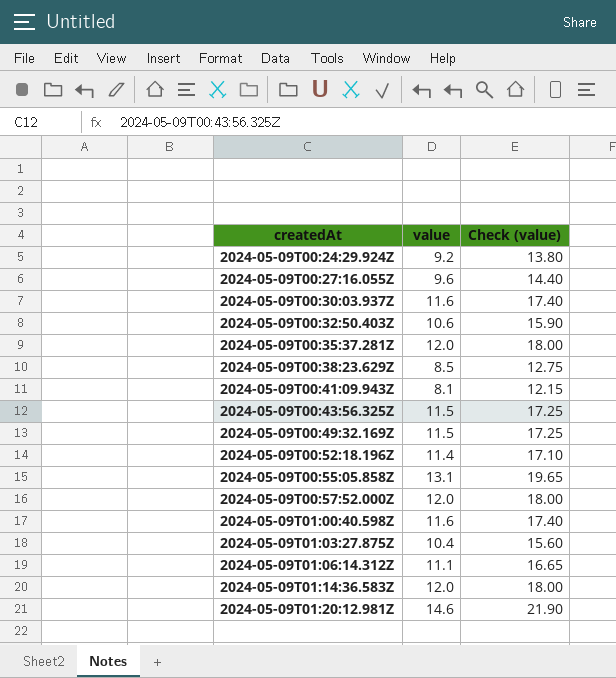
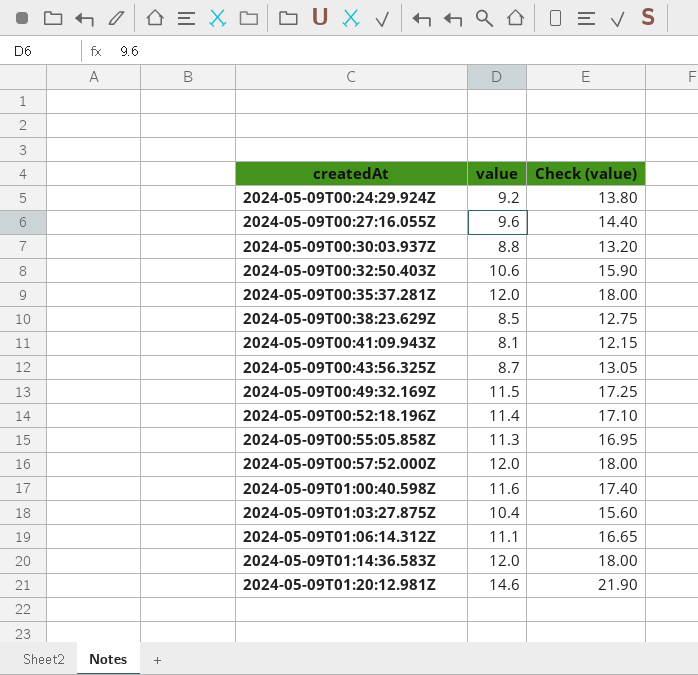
2024-05-09T00:30:03.937Z | value: 11.6 -> 8.8
2024-05-09T00:30:03.937Z | Check (value): 17.40 -> 13.20
2024-05-09T00:43:56.325Z | value: 11.5 -> 8.7
2024-05-09T00:43:56.325Z | Check (value): 17.25 -> 13.05
2024-05-09T00:55:05.858Z | value: 13.1 -> 11.3
2024-05-09T00:55:05.858Z | Check (value): 19.65 -> 16.95

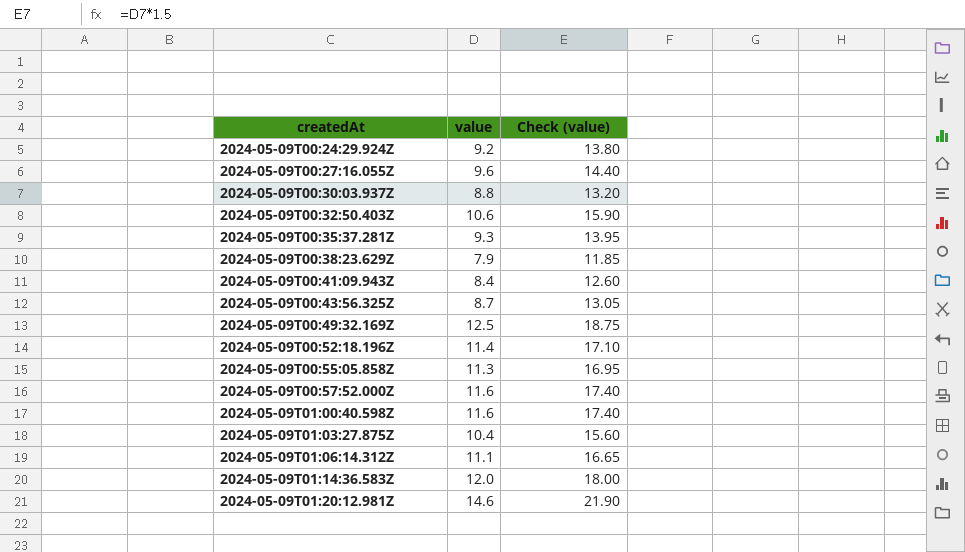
2024-05-09T00:35:37.281Z | value: 12.0 -> 9.3
2024-05-09T00:35:37.281Z | Check (value): 18.00 -> 13.95
2024-05-09T00:38:23.629Z | value: 8.5 -> 7.9
2024-05-09T00:38:23.629Z | Check (value): 12.75 -> 11.85
2024-05-09T00:41:09.943Z | value: 8.1 -> 8.4
2024-05-09T00:41:09.943Z | Check (value): 12.15 -> 12.60
2024-05-09T00:49:32.169Z | value: 11.5 -> 12.5
2024-05-09T00:49:32.169Z | Check (value): 17.25 -> 18.75
2024-05-09T00:57:52.000Z | value: 12.0 -> 11.6
2024-05-09T00:57:52.000Z | Check (value): 18.00 -> 17.40

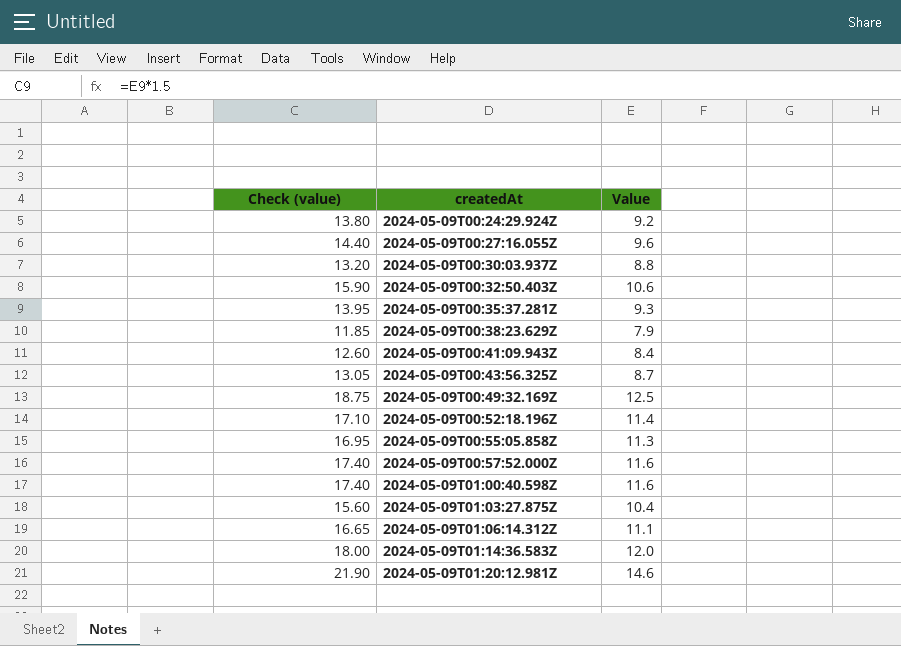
column Check (value) | position: 3 -> 1
column name: value -> Value

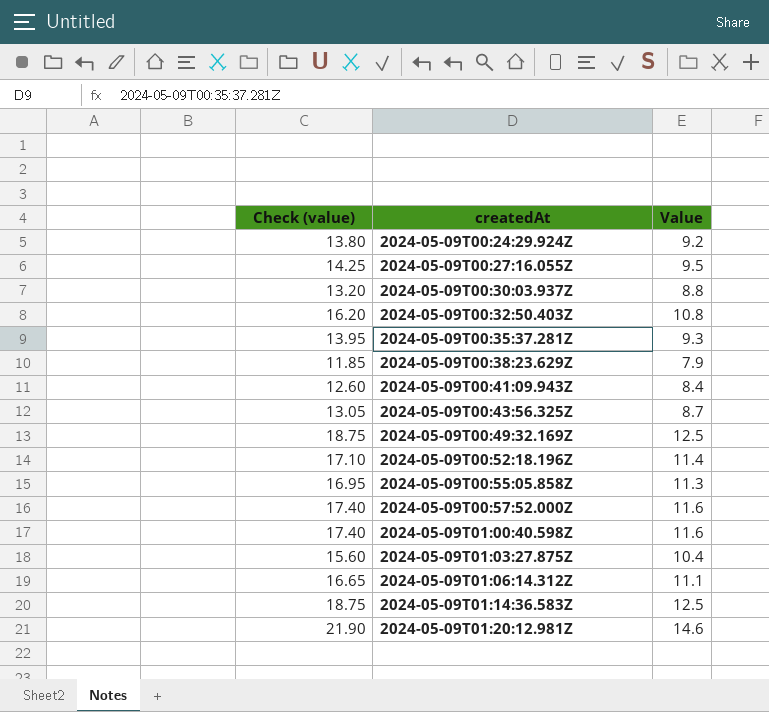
2024-05-09T00:27:16.055Z | Check (value): 14.40 -> 14.25
2024-05-09T00:27:16.055Z | Value: 9.6 -> 9.5
2024-05-09T00:32:50.403Z | Check (value): 15.90 -> 16.20
2024-05-09T00:32:50.403Z | Value: 10.6 -> 10.8
2024-05-09T01:14:36.583Z | Check (value): 18.00 -> 18.75
2024-05-09T01:14:36.583Z | Value: 12.0 -> 12.5

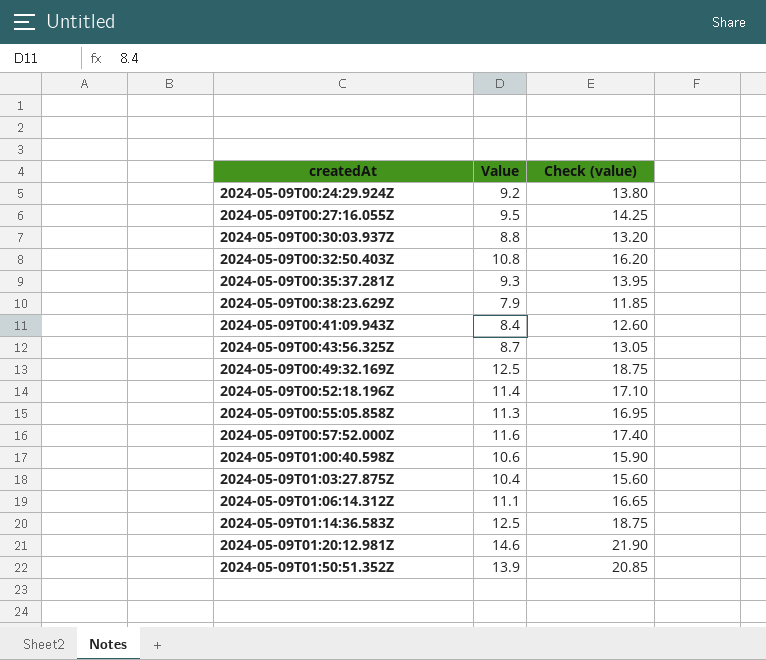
column Check (value) | position: 1 -> 3
2024-05-09T01:00:40.598Z | Value: 11.6 -> 10.6
2024-05-09T01:00:40.598Z | Check (value): 17.40 -> 15.90
row 2024-05-09T01:50:51.352Z: none -> 13.9 | 20.85

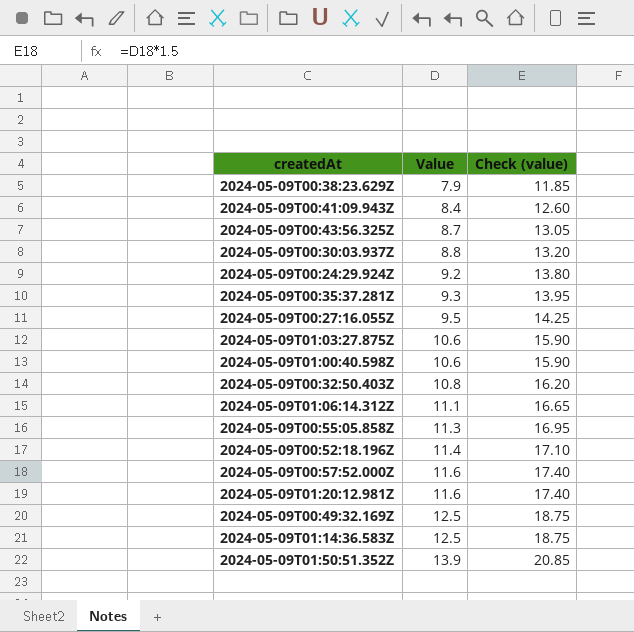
row order: createdAt ascending -> Value ascending
2024-05-09T01:03:27.875Z | Value: 10.4 -> 10.6
2024-05-09T01:03:27.875Z | Check (value): 15.60 -> 15.90
2024-05-09T01:20:12.981Z | Value: 14.6 -> 11.6
2024-05-09T01:20:12.981Z | Check (value): 21.90 -> 17.40

